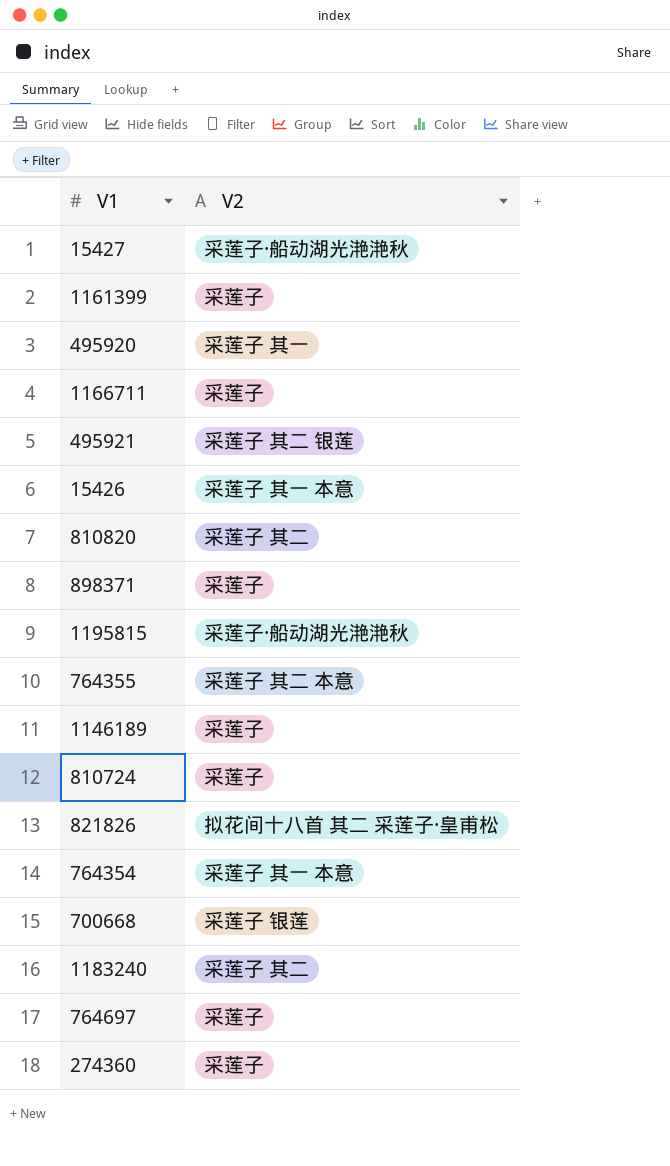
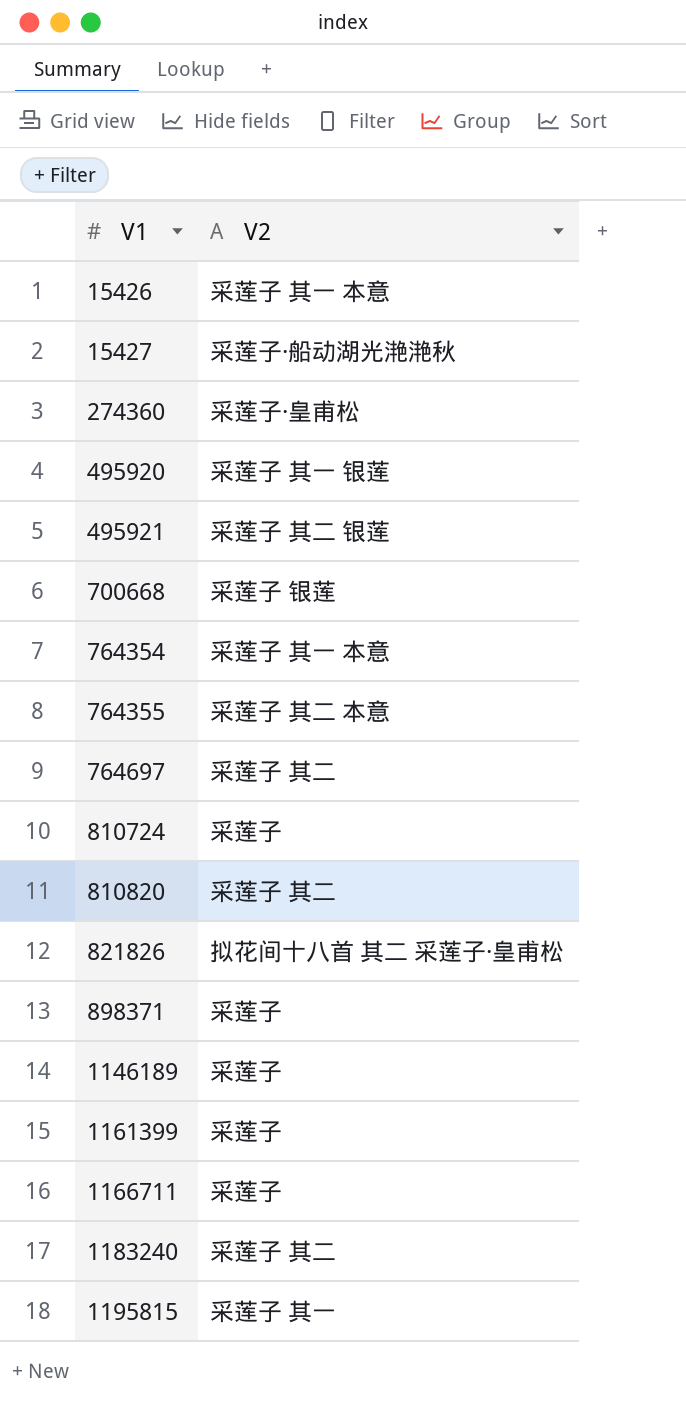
row order: none -> V1 ascending
274360 | V2: 采莲子 -> 采莲子·皇甫松
495920 | V2: 采莲子 其一 -> 采莲子 其一 银莲
764697 | V2: 采莲子 -> 采莲子 其二
1195815 | V2: 采莲子·船动湖光滟滟秋 -> 采莲子 其一

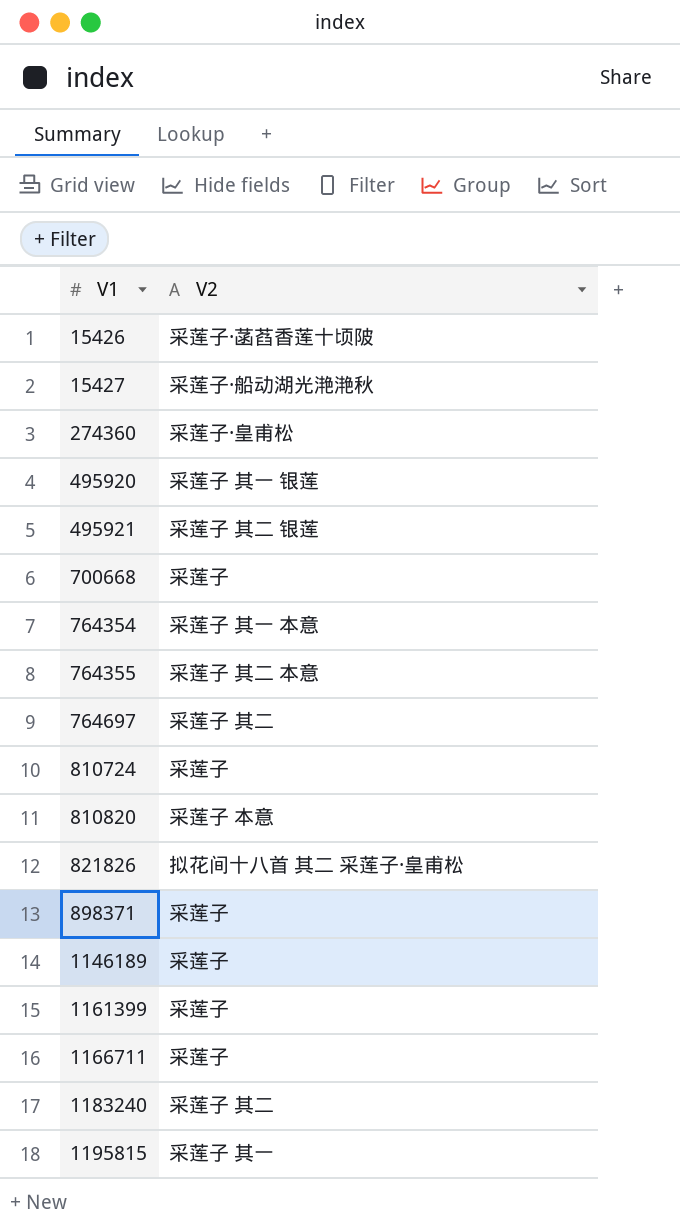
15426 | V2: 采莲子 其一 本意 -> 采莲子·菡萏香莲十顷陂
700668 | V2: 采莲子 银莲 -> 采莲子
810820 | V2: 采莲子 其二 -> 采莲子 本意

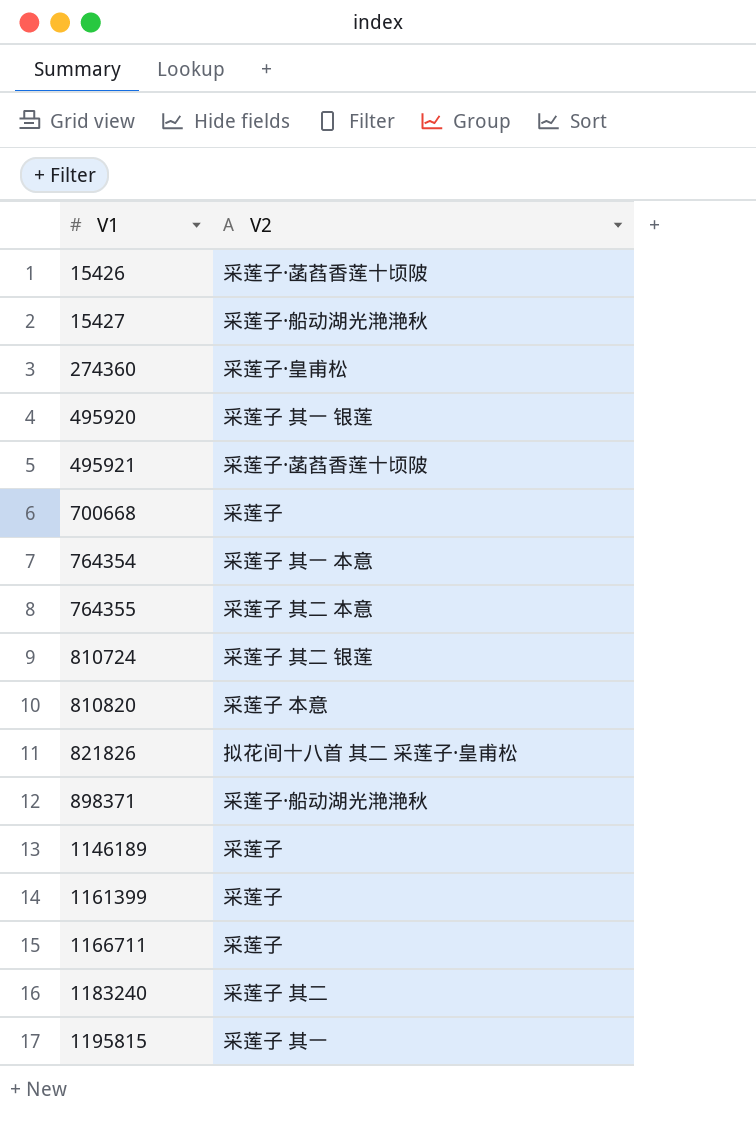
row 764697: 采莲子 其二 -> none
495921 | V2: 采莲子 其二 银莲 -> 采莲子·菡萏香莲十顷陂
810724 | V2: 采莲子 -> 采莲子 其二 银莲
898371 | V2: 采莲子 -> 采莲子·船动湖光滟滟秋

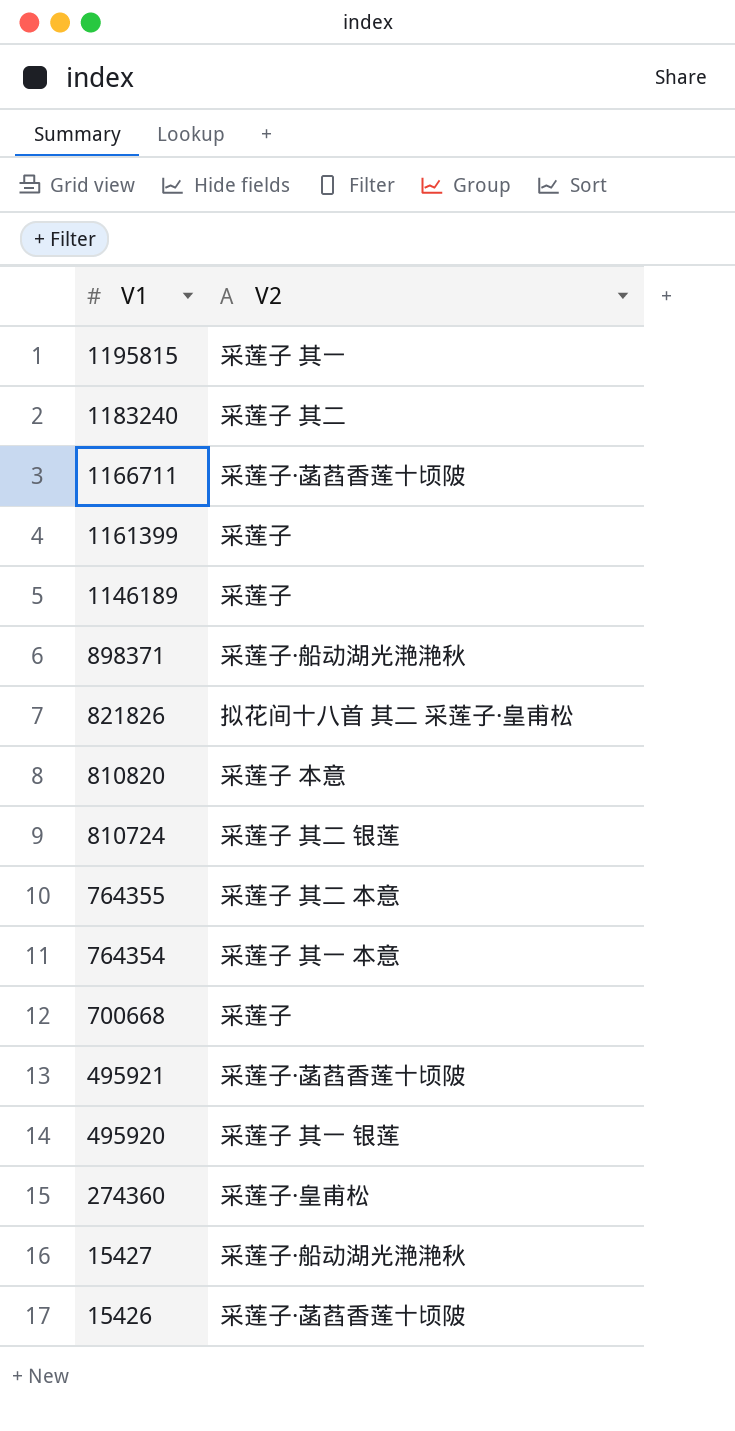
row order: V1 ascending -> V1 descending
1166711 | V2: 采莲子 -> 采莲子·菡萏香莲十顷陂

